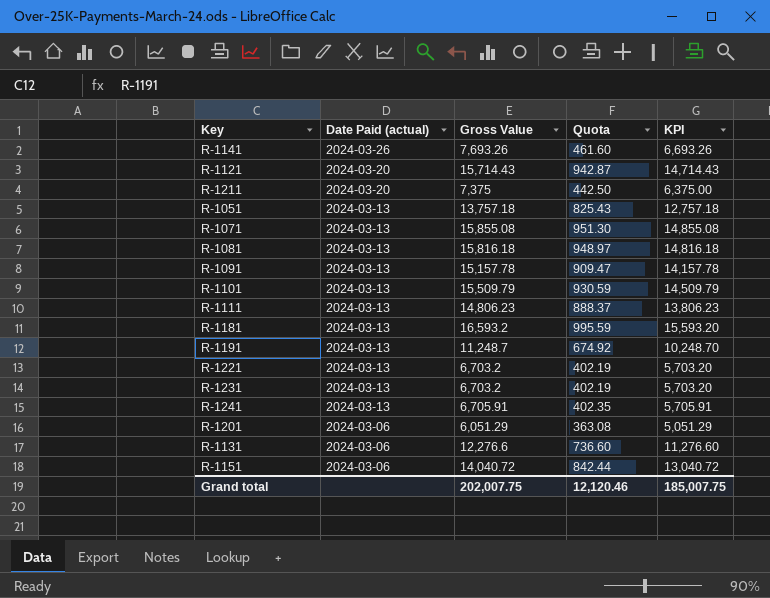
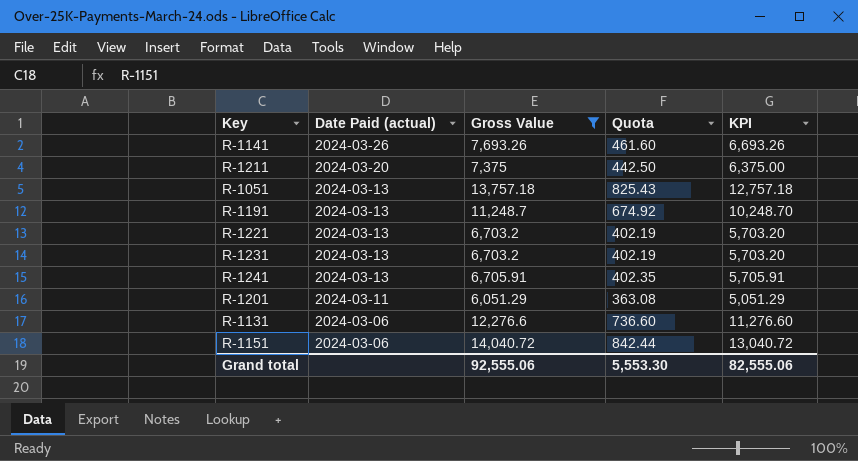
filter: none -> Gross Value <= 14,040.72
R-1201 | Date Paid (actual): 2024-03-06 -> 2024-03-11
Grand total | Gross Value: 202,007.75 -> 92,555.06
Grand total | Quota: 12,120.46 -> 5,553.30
Grand total | KPI: 185,007.75 -> 82,555.06

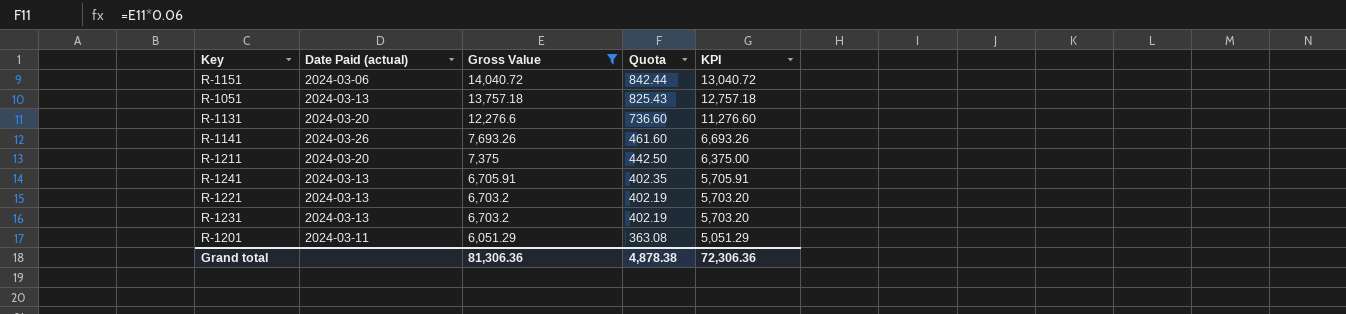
row order: Date Paid (actual) descending -> Gross Value descending
row R-1191: 2024-03-13 | 11,248.7 | 674.92 | 10,248.70 -> none
R-1131 | Date Paid (actual): 2024-03-06 -> 2024-03-20
Grand total | Gross Value: 92,555.06 -> 81,306.36
Grand total | Quota: 5,553.30 -> 4,878.38
Grand total | KPI: 82,555.06 -> 72,306.36

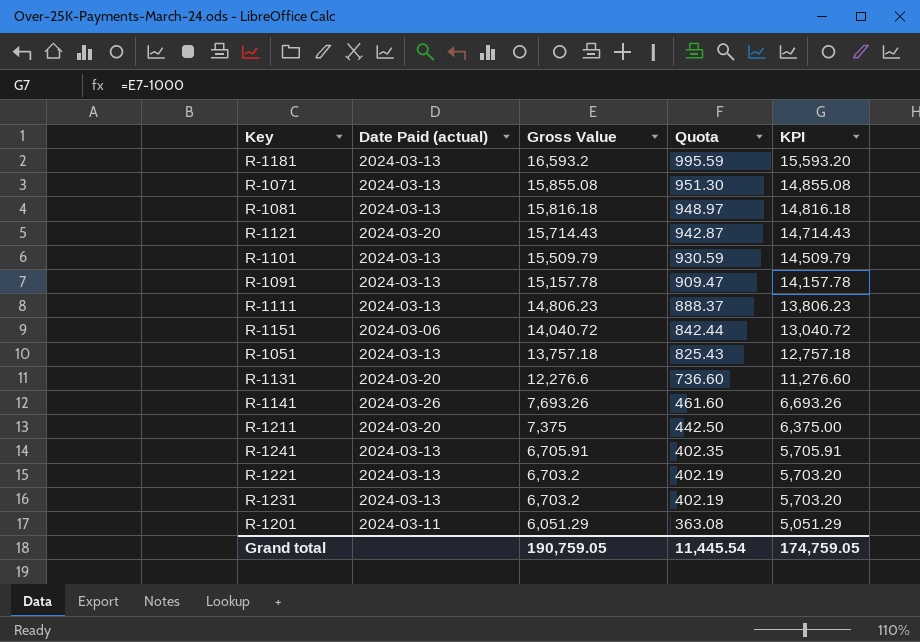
filter: Gross Value <= 14,040.72 -> none
Grand total | Gross Value: 81,306.36 -> 190,759.05
Grand total | Quota: 4,878.38 -> 11,445.54
Grand total | KPI: 72,306.36 -> 174,759.05

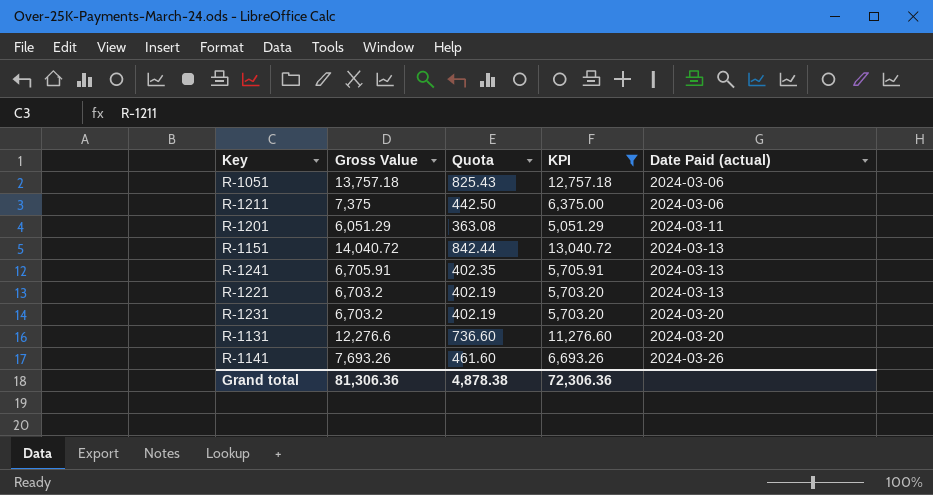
filter: none -> KPI <= 13,040.72
row order: Gross Value descending -> Date Paid (actual) ascending
column Date Paid (actual) | position: 2 -> 5
R-1051 | Date Paid (actual): 2024-03-13 -> 2024-03-06
R-1211 | Date Paid (actual): 2024-03-20 -> 2024-03-06
R-1151 | Date Paid (actual): 2024-03-06 -> 2024-03-13
R-1231 | Date Paid (actual): 2024-03-13 -> 2024-03-20
Grand total | Gross Value: 190,759.05 -> 81,306.36
Grand total | Quota: 11,445.54 -> 4,878.38
Grand total | KPI: 174,759.05 -> 72,306.36

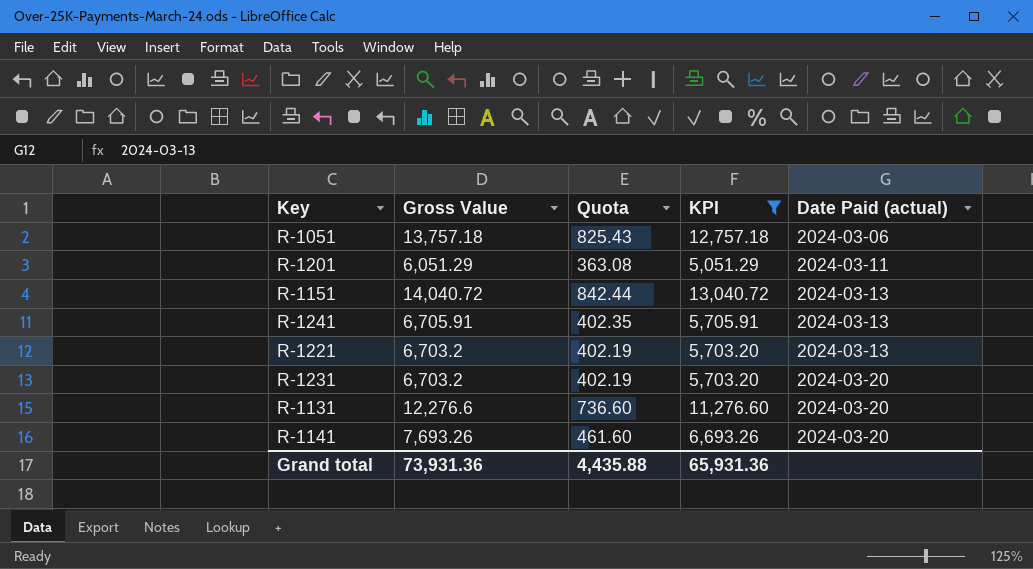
row R-1211: 7,375 | 442.50 | 6,375.00 | 2024-03-06 -> none
R-1141 | Date Paid (actual): 2024-03-26 -> 2024-03-20
Grand total | Gross Value: 81,306.36 -> 73,931.36
Grand total | Quota: 4,878.38 -> 4,435.88
Grand total | KPI: 72,306.36 -> 65,931.36

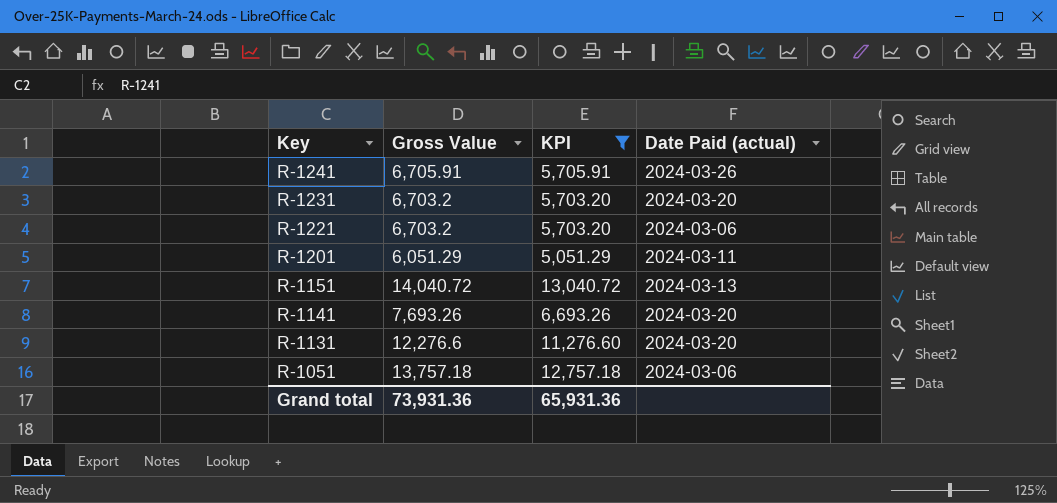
row order: Date Paid (actual) ascending -> Key descending
column Quota | formula: [Gross Value] * 0.06 -> none
R-1241 | Date Paid (actual): 2024-03-13 -> 2024-03-26
R-1221 | Date Paid (actual): 2024-03-13 -> 2024-03-06

